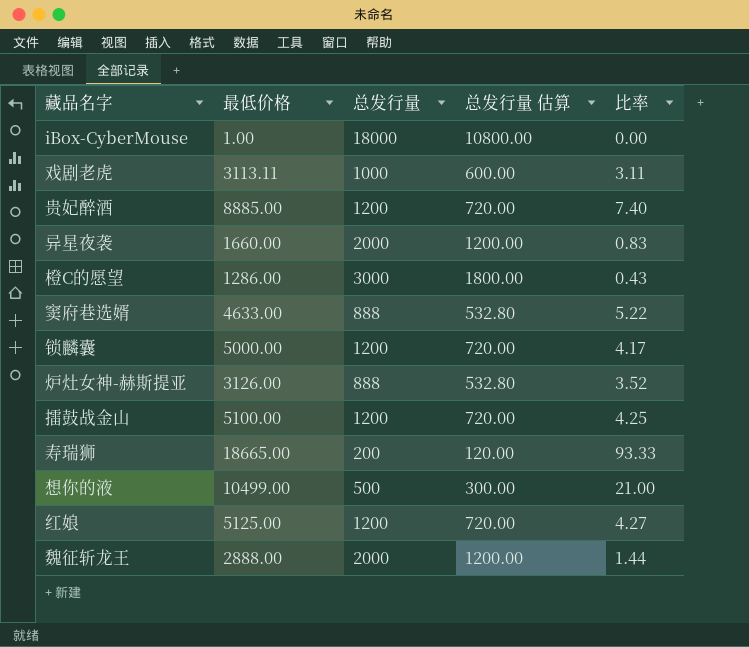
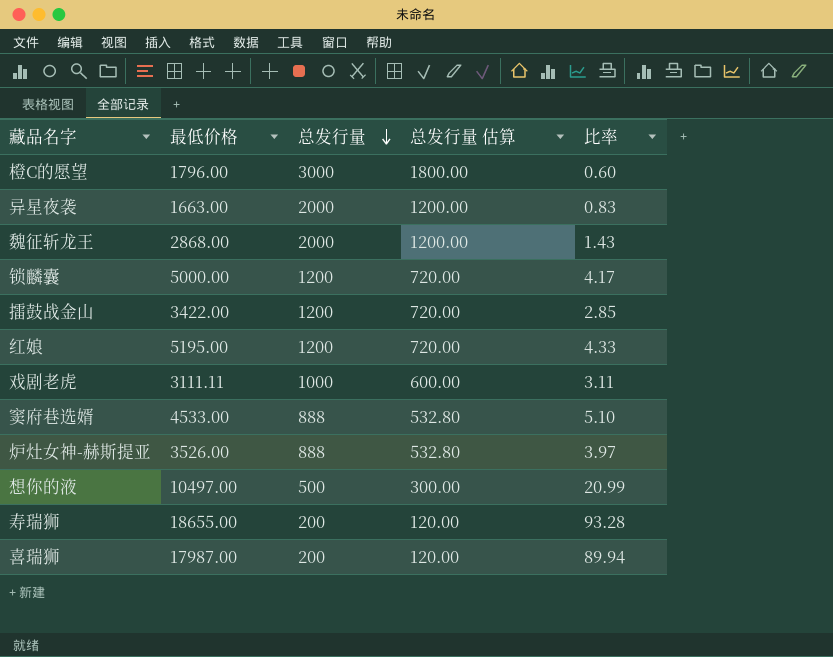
row order: none -> 总发行量 descending
row iBox-CyberMouse: 1.00 | 18000 | 10800.00 | 0.00 -> none
row 贵妃醉酒: 8885.00 | 1200 | 720.00 | 7.40 -> none
橙C的愿望 | 最低价格: 1286.00 -> 1796.00
橙C的愿望 | 比率: 0.43 -> 0.60
异星夜袭 | 最低价格: 1660.00 -> 1663.00
魏征斩龙王 | 最低价格: 2888.00 -> 2868.00
魏征斩龙王 | 比率: 1.44 -> 1.43
擂鼓战金山 | 最低价格: 5100.00 -> 3422.00
擂鼓战金山 | 比率: 4.25 -> 2.85
红娘 | 最低价格: 5125.00 -> 5195.00
红娘 | 比率: 4.27 -> 4.33
戏剧老虎 | 最低价格: 3113.11 -> 3111.11
窦府巷选婿 | 最低价格: 4633.00 -> 4533.00
窦府巷选婿 | 比率: 5.22 -> 5.10
炉灶女神-赫斯提亚 | 最低价格: 3126.00 -> 3526.00
炉灶女神-赫斯提亚 | 比率: 3.52 -> 3.97
想你的液 | 最低价格: 10499.00 -> 10497.00
想你的液 | 比率: 21.00 -> 20.99
寿瑞狮 | 最低价格: 18665.00 -> 18655.00
寿瑞狮 | 比率: 93.33 -> 93.28
row 喜瑞狮: none -> 17987.00 | 200 | 120.00 | 89.94

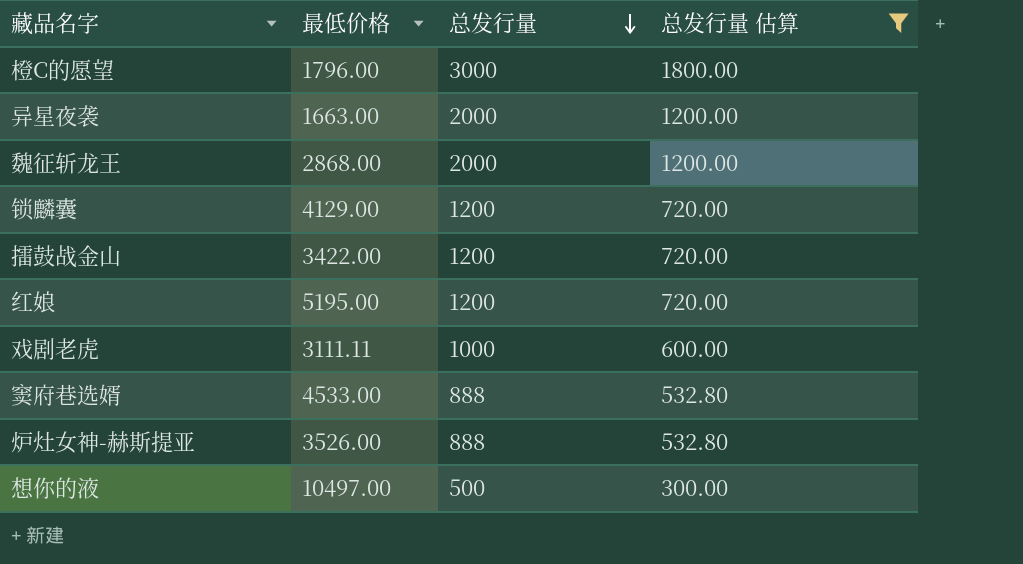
filter: none -> 总发行量 估算 != 120.00
column 比率 | formula: [最低价格] / [总发行量] -> none
锁麟囊 | 最低价格: 5000.00 -> 4129.00

